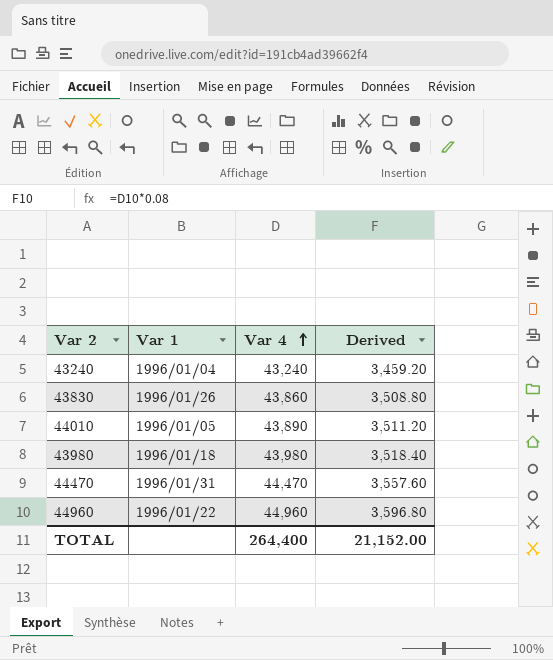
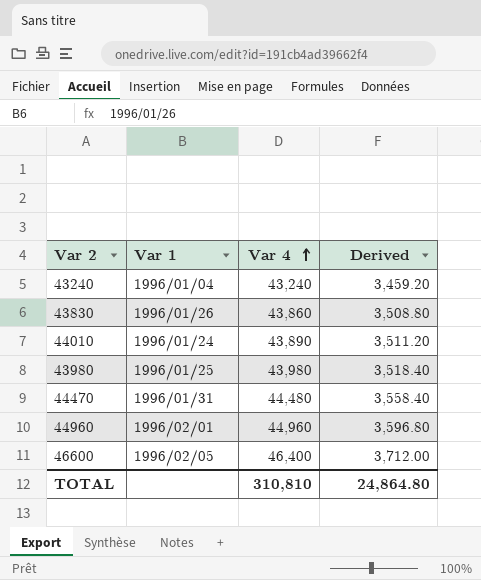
44010 | Var 1: 1996/01/05 -> 1996/01/24
43980 | Var 1: 1996/01/18 -> 1996/01/25
44470 | Var 4: 44,470 -> 44,480
44470 | Derived: 3,557.60 -> 3,558.40
44960 | Var 1: 1996/01/22 -> 1996/02/01
row 46600: none -> 1996/02/05 | 46,400 | 3,712.00
TOTAL | Var 4: 264,400 -> 310,810
TOTAL | Derived: 21,152.00 -> 24,864.80

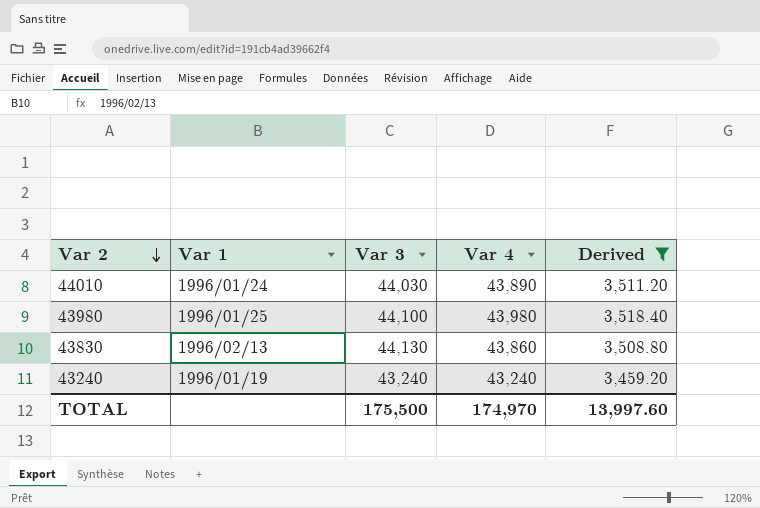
filter: none -> Derived <= 3,518.40
row order: Var 4 ascending -> Var 2 descending
column Var 3 | position: none -> 3
43830 | Var 1: 1996/01/26 -> 1996/02/13
43240 | Var 1: 1996/01/04 -> 1996/01/19
TOTAL | Var 4: 310,810 -> 174,970
TOTAL | Derived: 24,864.80 -> 13,997.60

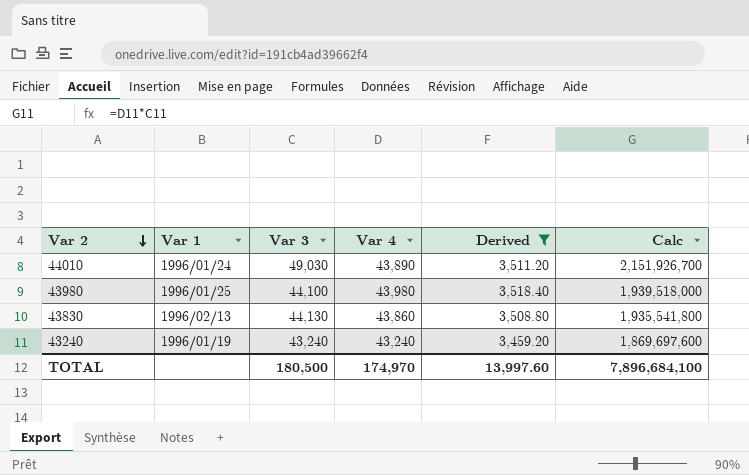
column Calc | formula: none -> [Var 3] * [Var 4]
44010 | Var 3: 44,030 -> 49,030
TOTAL | Var 3: 175,500 -> 180,500

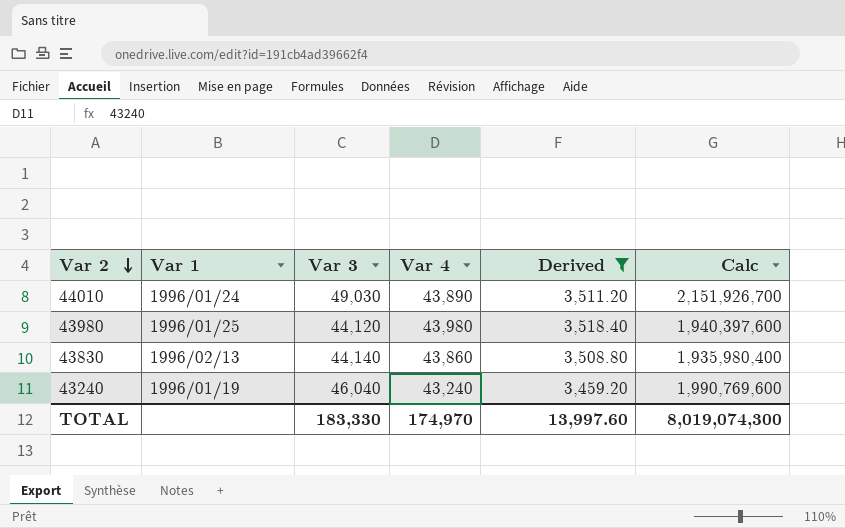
43980 | Var 3: 44,100 -> 44,120
43980 | Calc: 1,939,518,000 -> 1,940,397,600
43830 | Var 3: 44,130 -> 44,140
43830 | Calc: 1,935,541,800 -> 1,935,980,400
43240 | Var 3: 43,240 -> 46,040
43240 | Calc: 1,869,697,600 -> 1,990,769,600
TOTAL | Var 3: 180,500 -> 183,330
TOTAL | Calc: 7,896,684,100 -> 8,019,074,300

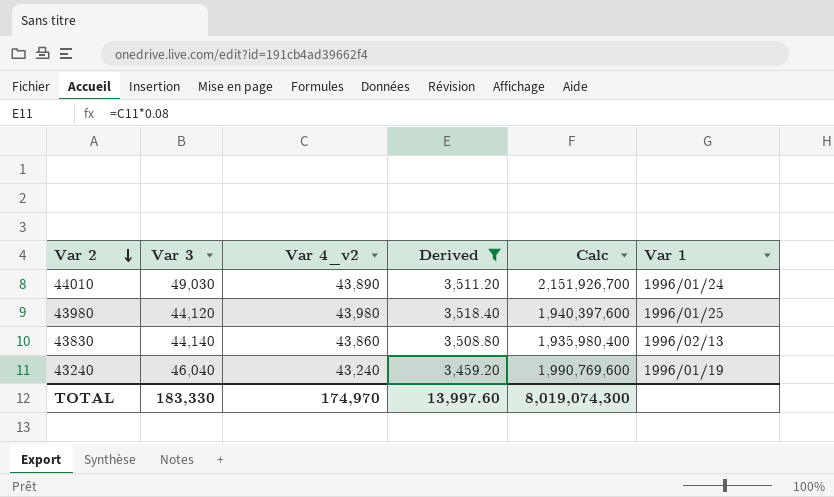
column name: Var 4 -> Var 4_v2
column Var 1 | position: 2 -> 6

